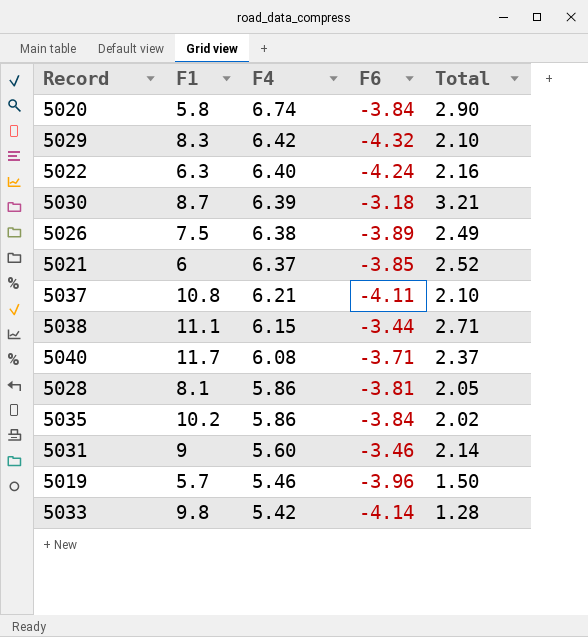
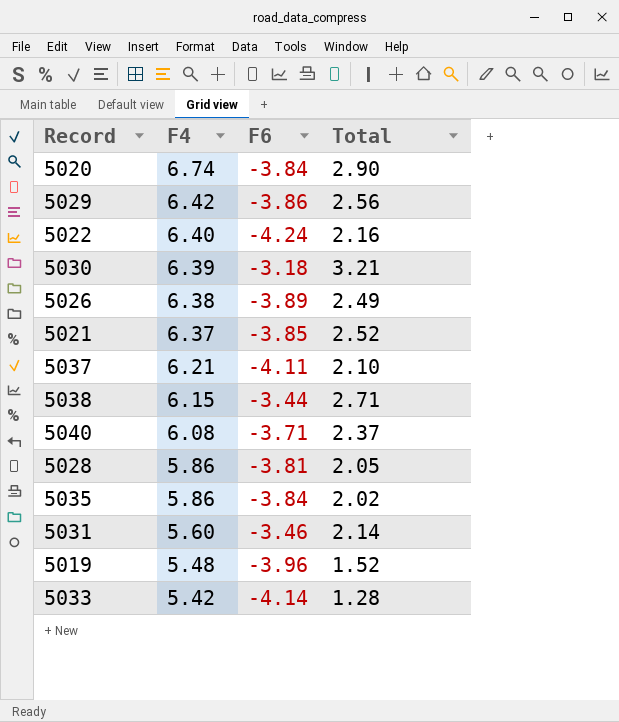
column F1 | position: 2 -> none
5029 | F6: -4.32 -> -3.86
5029 | Total: 2.10 -> 2.56
5019 | F4: 5.46 -> 5.48
5019 | Total: 1.50 -> 1.52

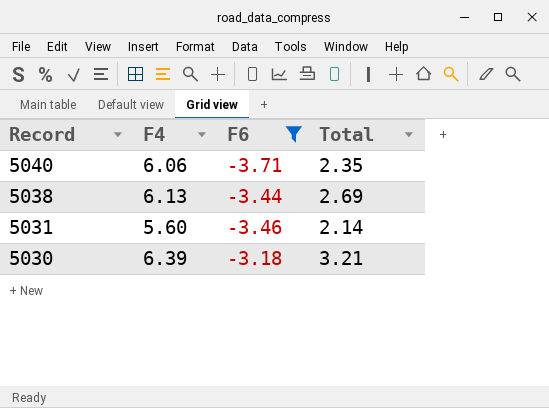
filter: none -> F6 >= -3.71
row order: F4 descending -> Record descending
5040 | F4: 6.08 -> 6.06
5040 | Total: 2.37 -> 2.35
5038 | F4: 6.15 -> 6.13
5038 | Total: 2.71 -> 2.69

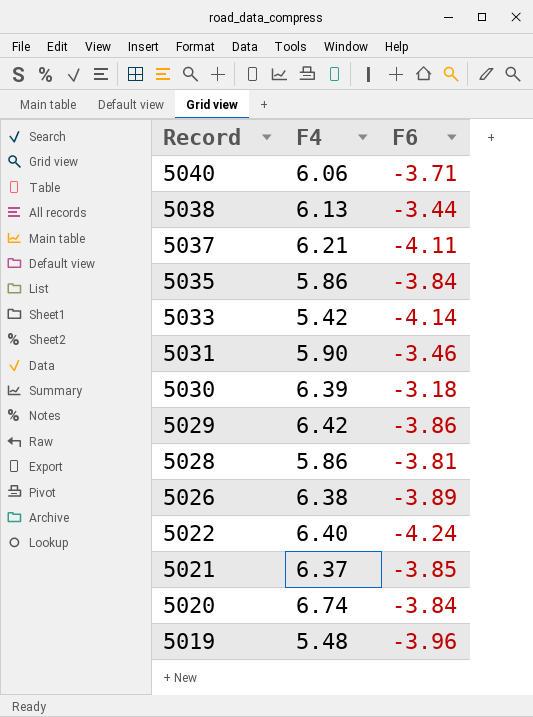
filter: F6 >= -3.71 -> none
column Total | formula: [F4] + [F6] -> none
5031 | F4: 5.60 -> 5.90

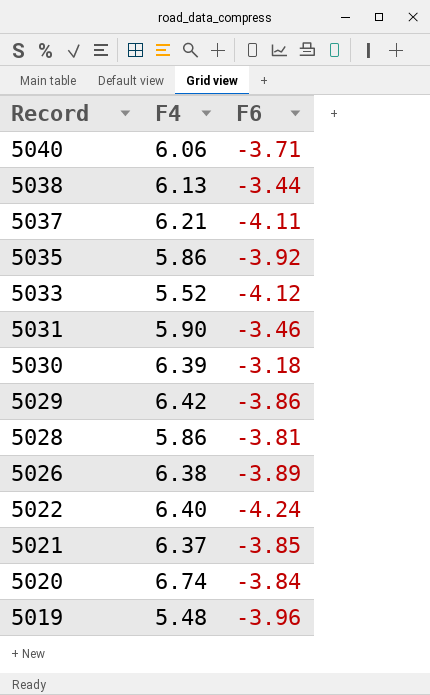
5035 | F6: -3.84 -> -3.92
5033 | F4: 5.42 -> 5.52
5033 | F6: -4.14 -> -4.12

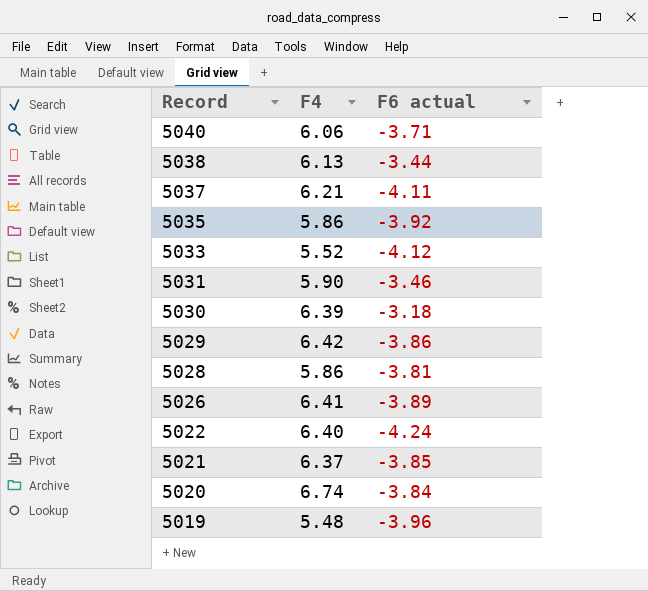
column name: F6 -> F6 actual
5026 | F4: 6.38 -> 6.41

